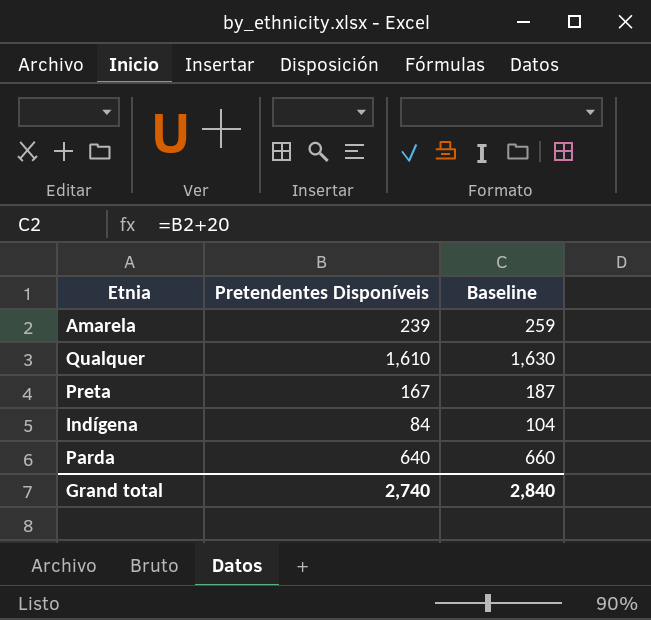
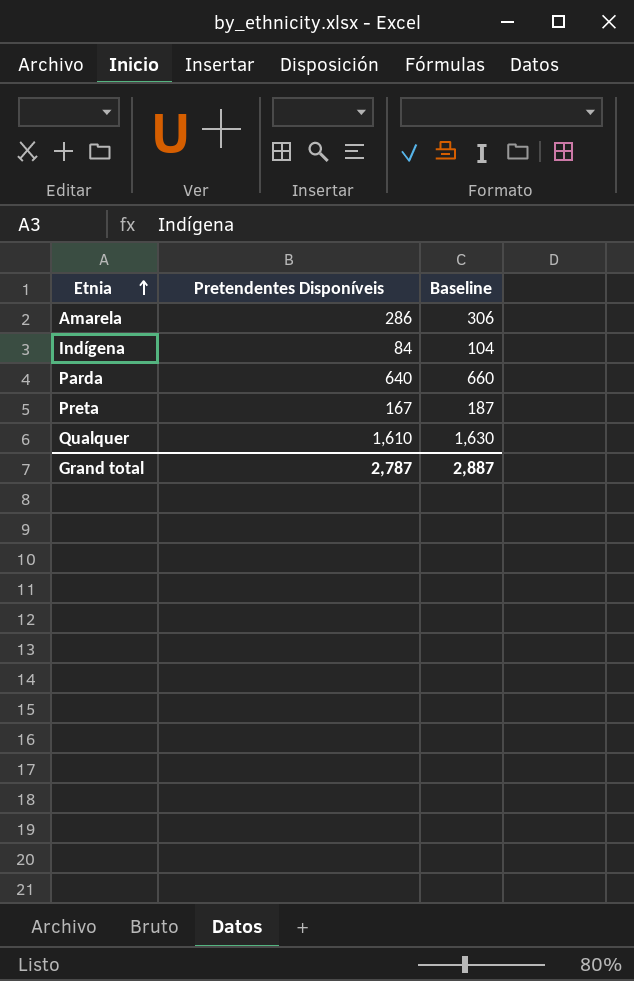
row order: none -> Etnia ascending
Amarela | Pretendentes Disponíveis: 239 -> 286
Amarela | Baseline: 259 -> 306
Grand total | Pretendentes Disponíveis: 2,740 -> 2,787
Grand total | Baseline: 2,840 -> 2,887

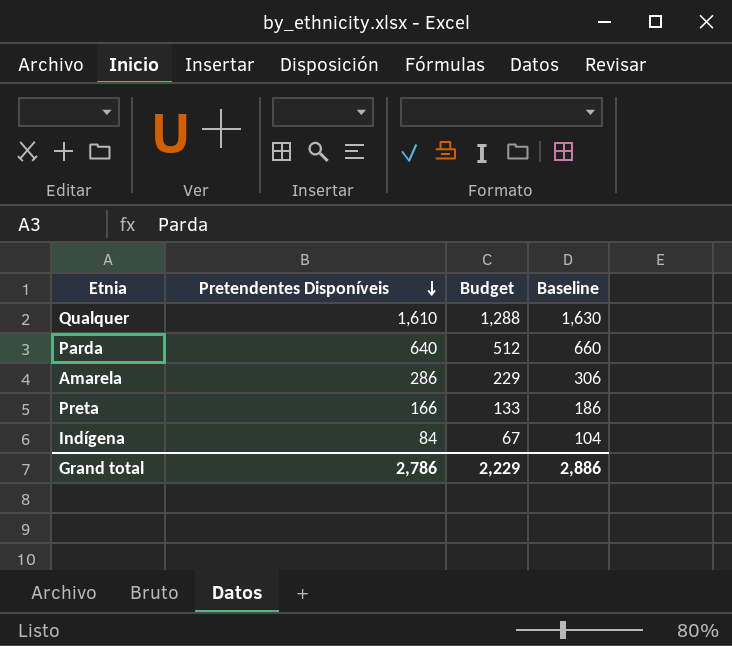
row order: Etnia ascending -> Pretendentes Disponíveis descending
column Budget | formula: none -> [Pretendentes Disponíveis] * 0.8
Preta | Pretendentes Disponíveis: 167 -> 166
Preta | Baseline: 187 -> 186
Grand total | Pretendentes Disponíveis: 2,787 -> 2,786
Grand total | Baseline: 2,887 -> 2,886

